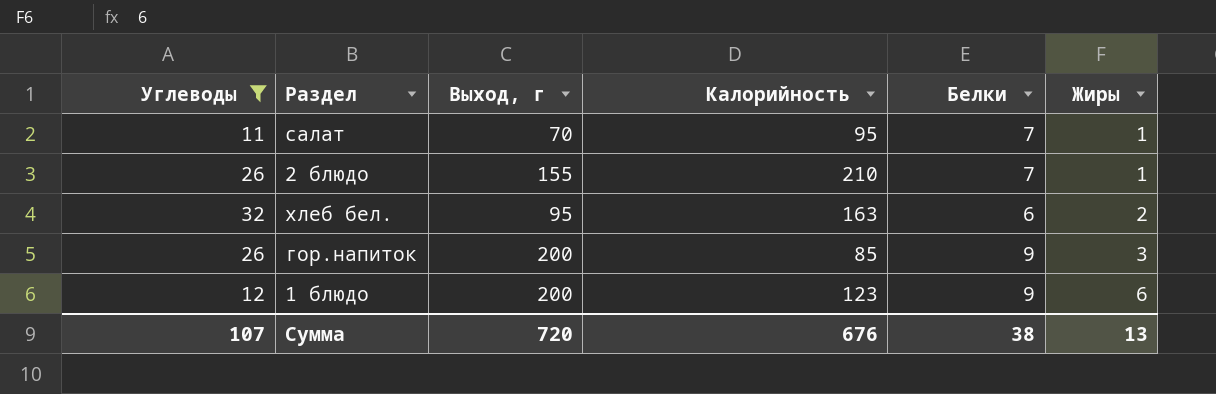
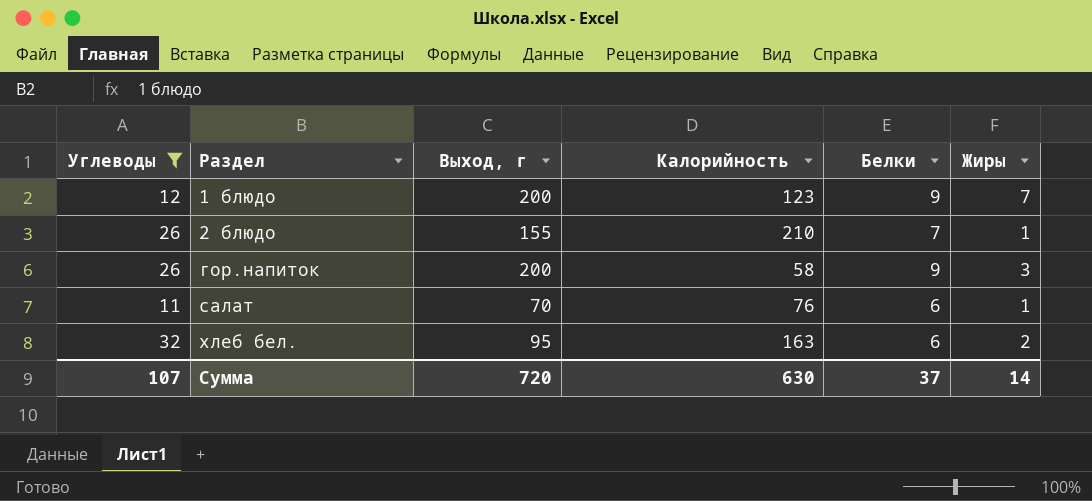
row order: Жиры ascending -> Раздел ascending
1 блюдо | Жиры: 6 -> 7
гор.напиток | Калорийность: 85 -> 58
салат | Калорийность: 95 -> 76
салат | Белки: 7 -> 6
Сумма | Калорийность: 676 -> 630
Сумма | Белки: 38 -> 37
Сумма | Жиры: 13 -> 14

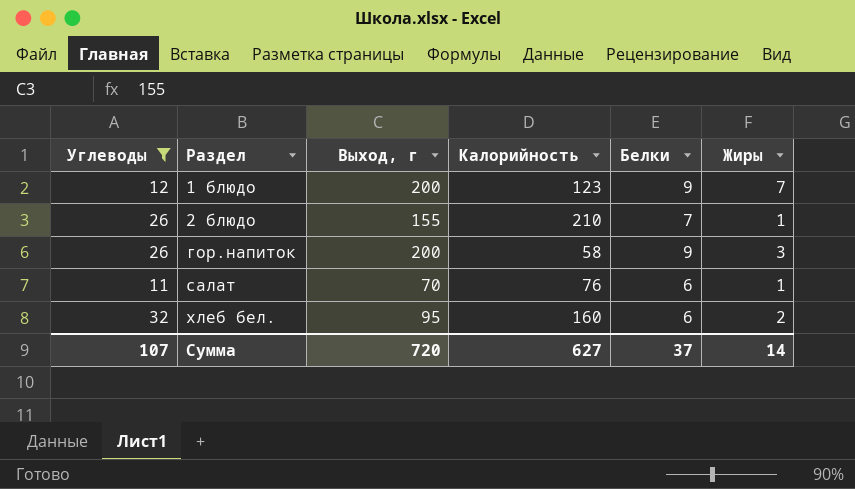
хлеб бел. | Калорийность: 163 -> 160
Сумма | Калорийность: 630 -> 627

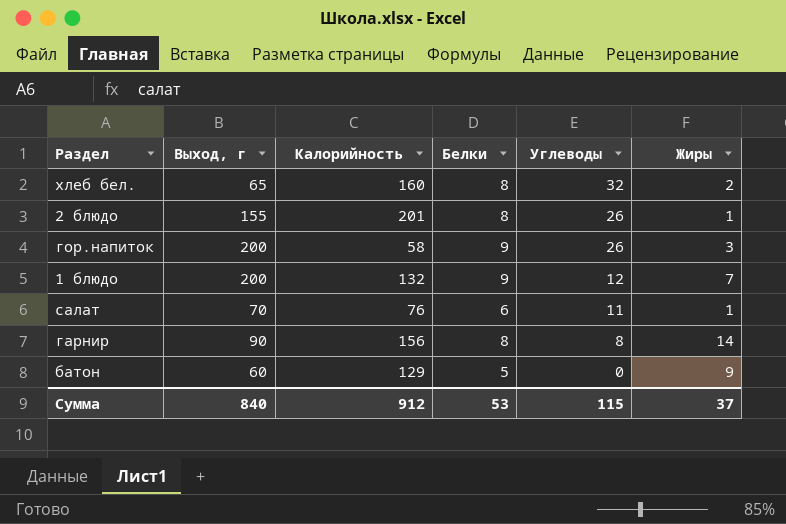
filter: Углеводы >= 11 -> none
row order: Раздел ascending -> Углеводы descending
column Углеводы | position: 1 -> 5
хлеб бел. | Выход, г: 95 -> 65
хлеб бел. | Белки: 6 -> 8
2 блюдо | Калорийность: 210 -> 201
2 блюдо | Белки: 7 -> 8
1 блюдо | Калорийность: 123 -> 132
Сумма | Выход, г: 720 -> 840
Сумма | Калорийность: 627 -> 912
Сумма | Белки: 37 -> 53
Сумма | Углеводы: 107 -> 115
Сумма | Жиры: 14 -> 37

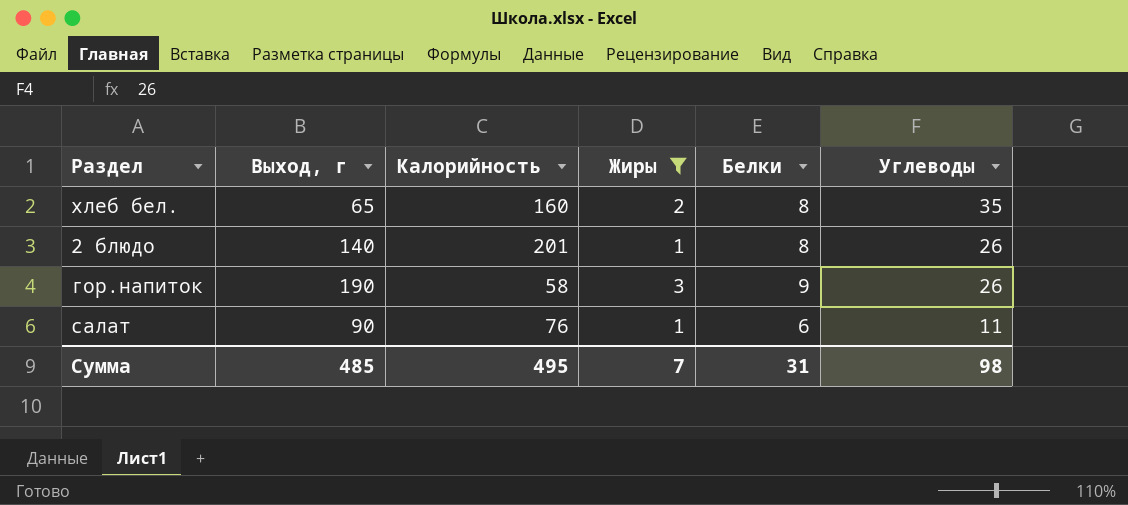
filter: none -> Жиры <= 3
column Жиры | position: 6 -> 4
хлеб бел. | Углеводы: 32 -> 35
2 блюдо | Выход, г: 155 -> 140
гор.напиток | Выход, г: 200 -> 190
салат | Выход, г: 70 -> 90
Сумма | Выход, г: 840 -> 485
Сумма | Калорийность: 912 -> 495
Сумма | Жиры: 37 -> 7
Сумма | Белки: 53 -> 31
Сумма | Углеводы: 115 -> 98

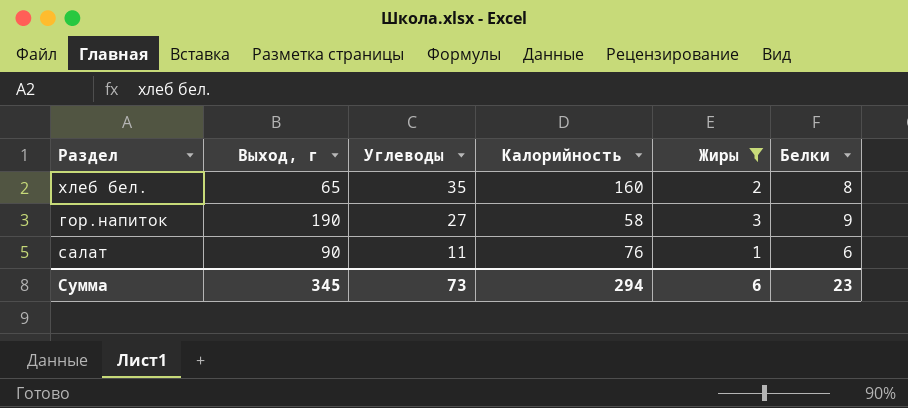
column Углеводы | position: 6 -> 3
row 2 блюдо: 140 | 201 | 1 | 8 | 26 -> none
гор.напиток | Углеводы: 26 -> 27
Сумма | Выход, г: 485 -> 345
Сумма | Углеводы: 98 -> 73
Сумма | Калорийность: 495 -> 294
Сумма | Жиры: 7 -> 6
Сумма | Белки: 31 -> 23

